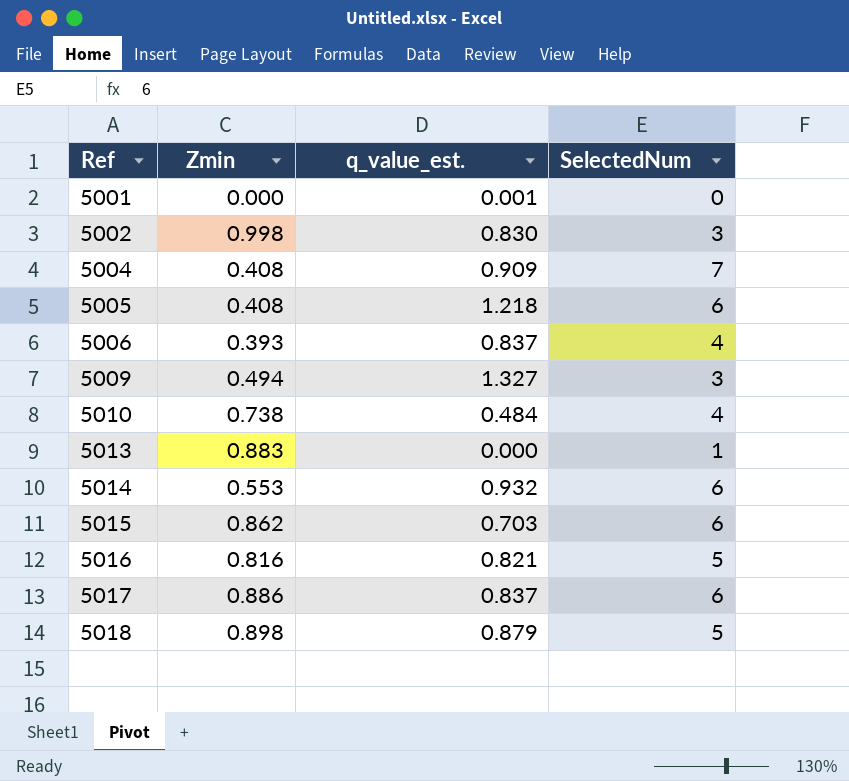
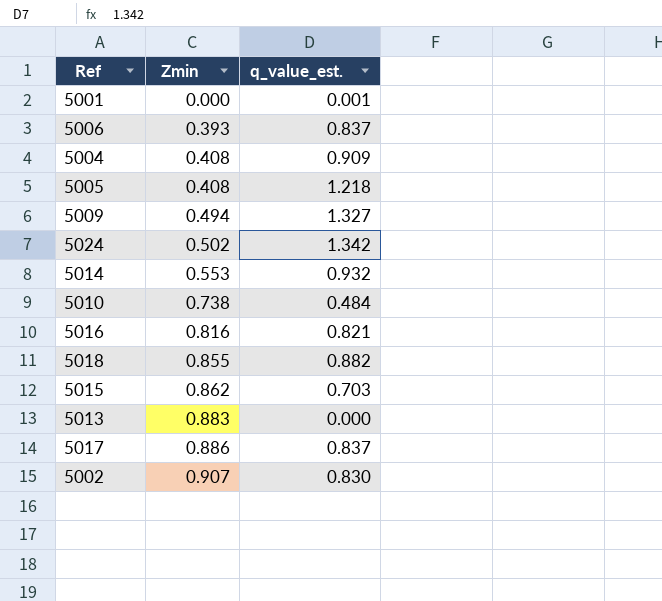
row order: Ref ascending -> Zmin ascending
column SelectedNum | position: 4 -> none
row 5024: none -> 0.502 | 1.342
5018 | Zmin: 0.898 -> 0.855
5018 | q_value_est.: 0.879 -> 0.882
5002 | Zmin: 0.998 -> 0.907

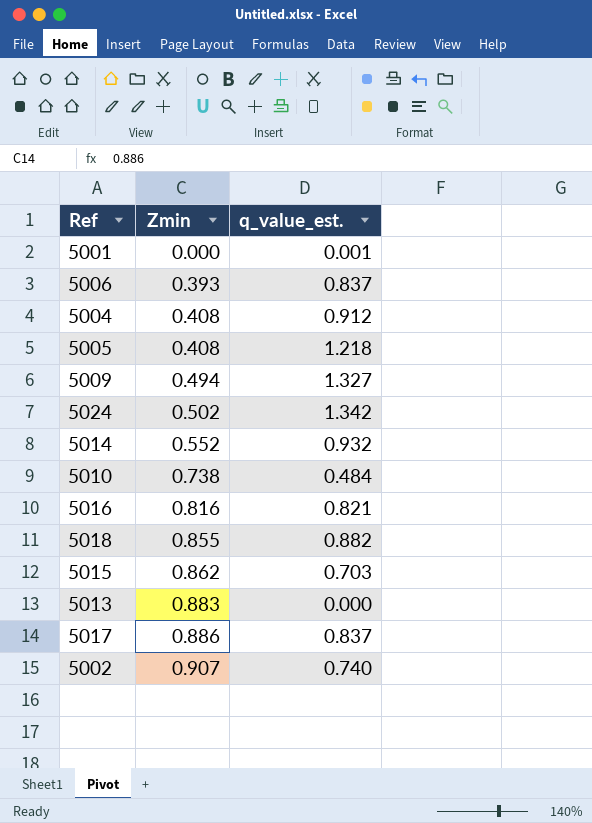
5004 | q_value_est.: 0.909 -> 0.912
5014 | Zmin: 0.553 -> 0.552
5002 | q_value_est.: 0.830 -> 0.740

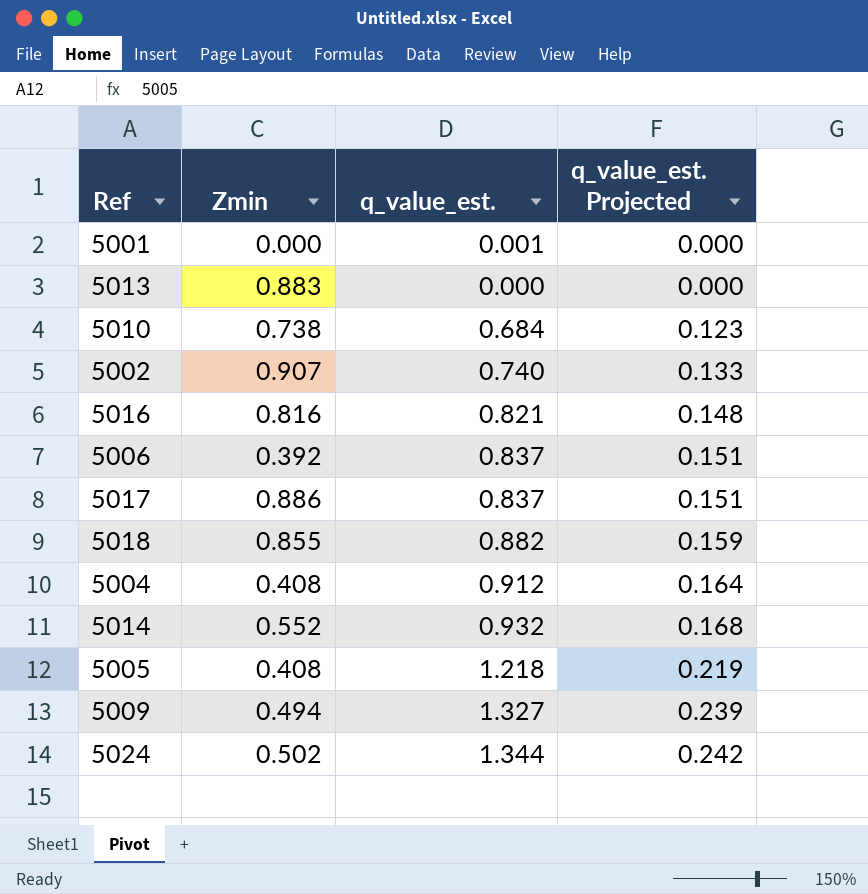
row order: Zmin ascending -> q_value_est. Projected ascending
column q_value_est. Projected | formula: none -> [q_value_est.] * 0.18
row 5015: 0.862 | 0.703 -> none
5010 | q_value_est.: 0.484 -> 0.684
5006 | Zmin: 0.393 -> 0.392
5024 | q_value_est.: 1.342 -> 1.344

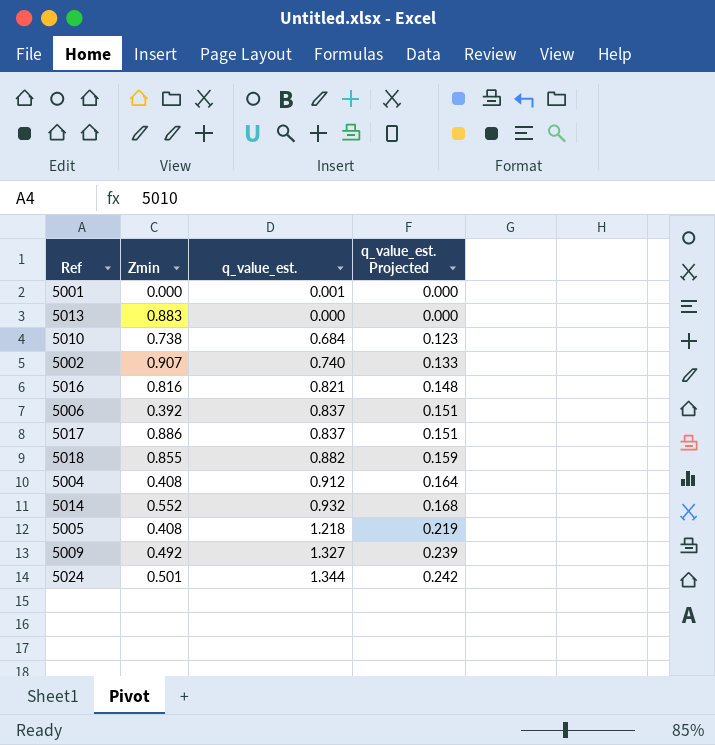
5009 | Zmin: 0.494 -> 0.492
5024 | Zmin: 0.502 -> 0.501

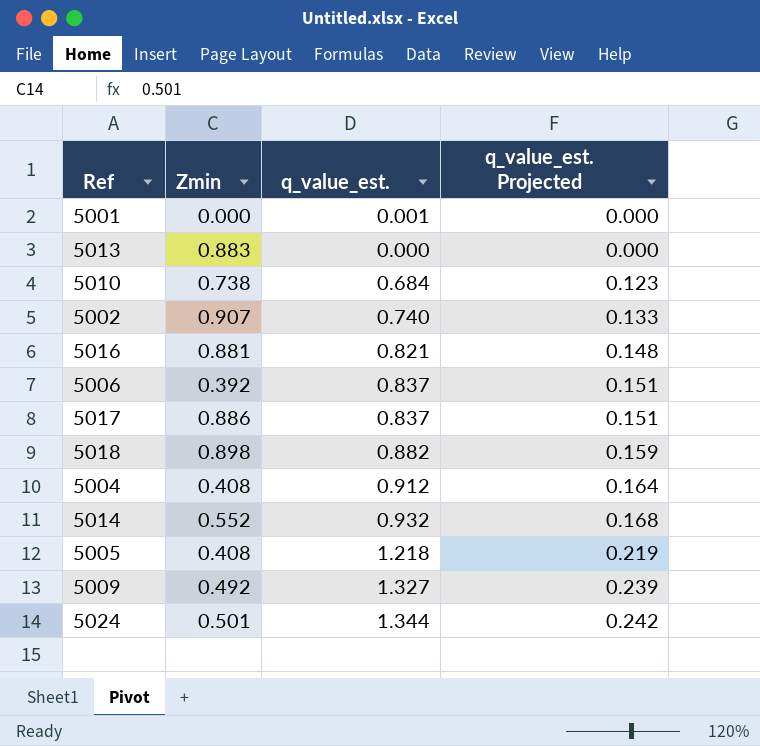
5016 | Zmin: 0.816 -> 0.881
5018 | Zmin: 0.855 -> 0.898

